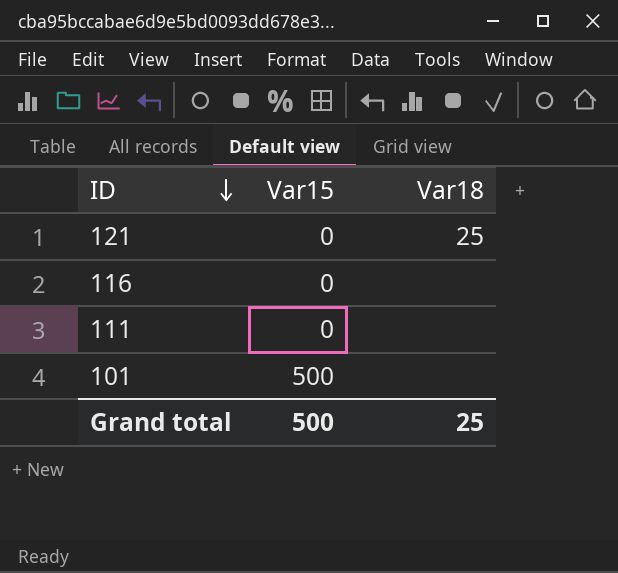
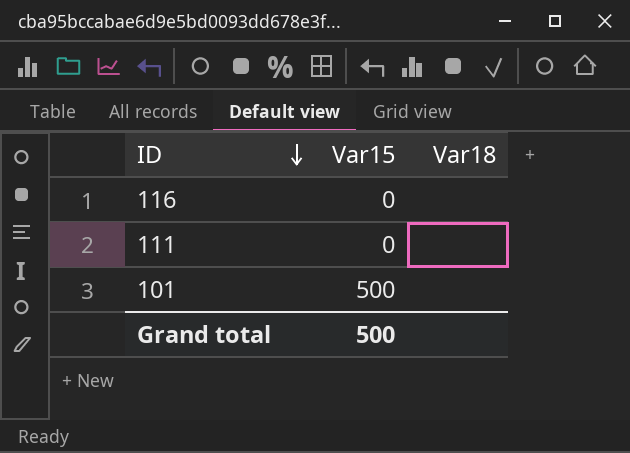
row 121: 0 | 25 -> none
Grand total | Var18: 25 -> none

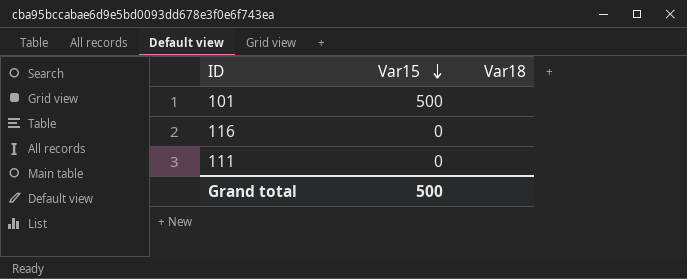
row order: ID descending -> Var15 descending

